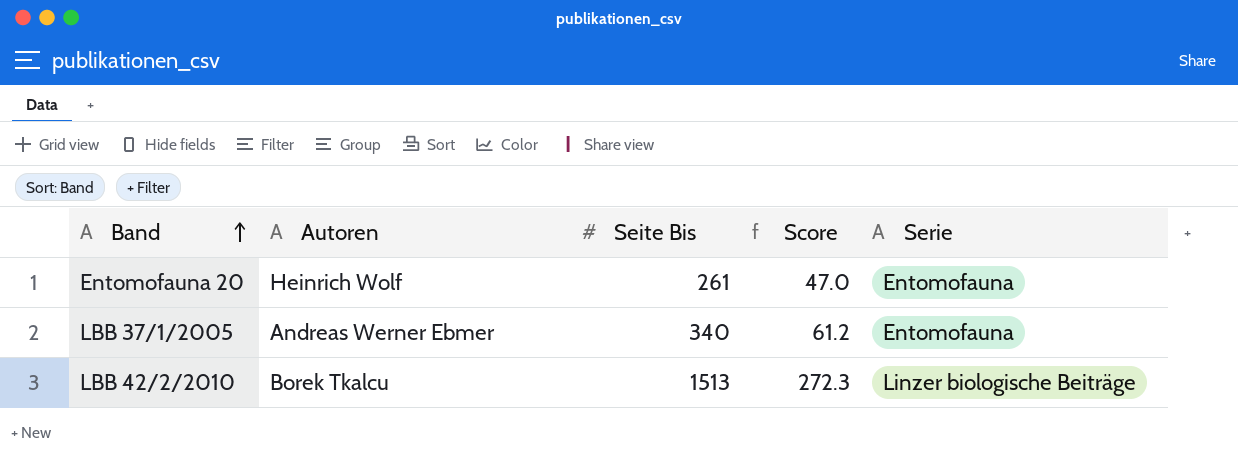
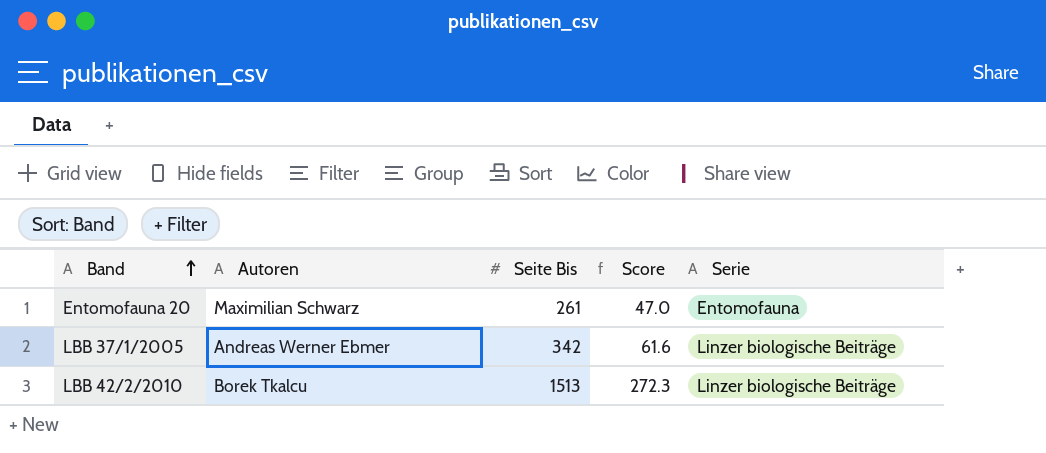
Entomofauna 20 | Autoren: Heinrich Wolf -> Maximilian Schwarz
LBB 37/1/2005 | Seite Bis: 340 -> 342
LBB 37/1/2005 | Score: 61.2 -> 61.6
LBB 37/1/2005 | Serie: Entomofauna -> Linzer biologische Beiträge

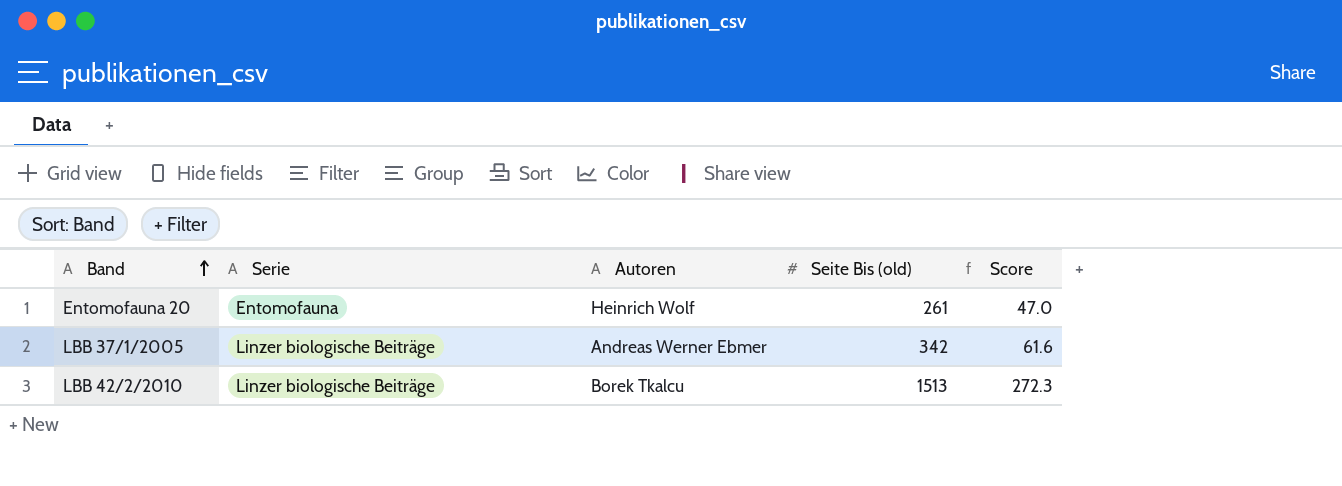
column Serie | position: 5 -> 2
column name: Seite Bis -> Seite Bis (old)
Entomofauna 20 | Autoren: Maximilian Schwarz -> Heinrich Wolf

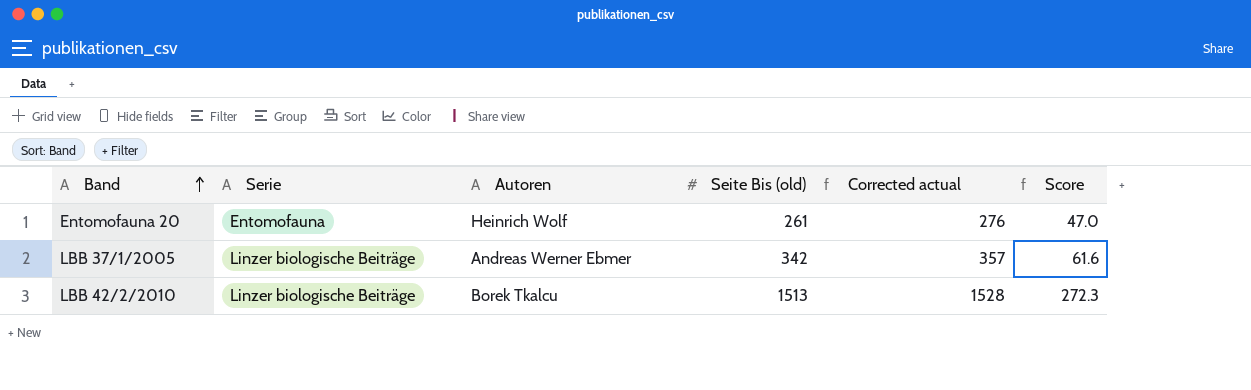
column Corrected actual | formula: none -> [Seite Bis (old)] + 15

